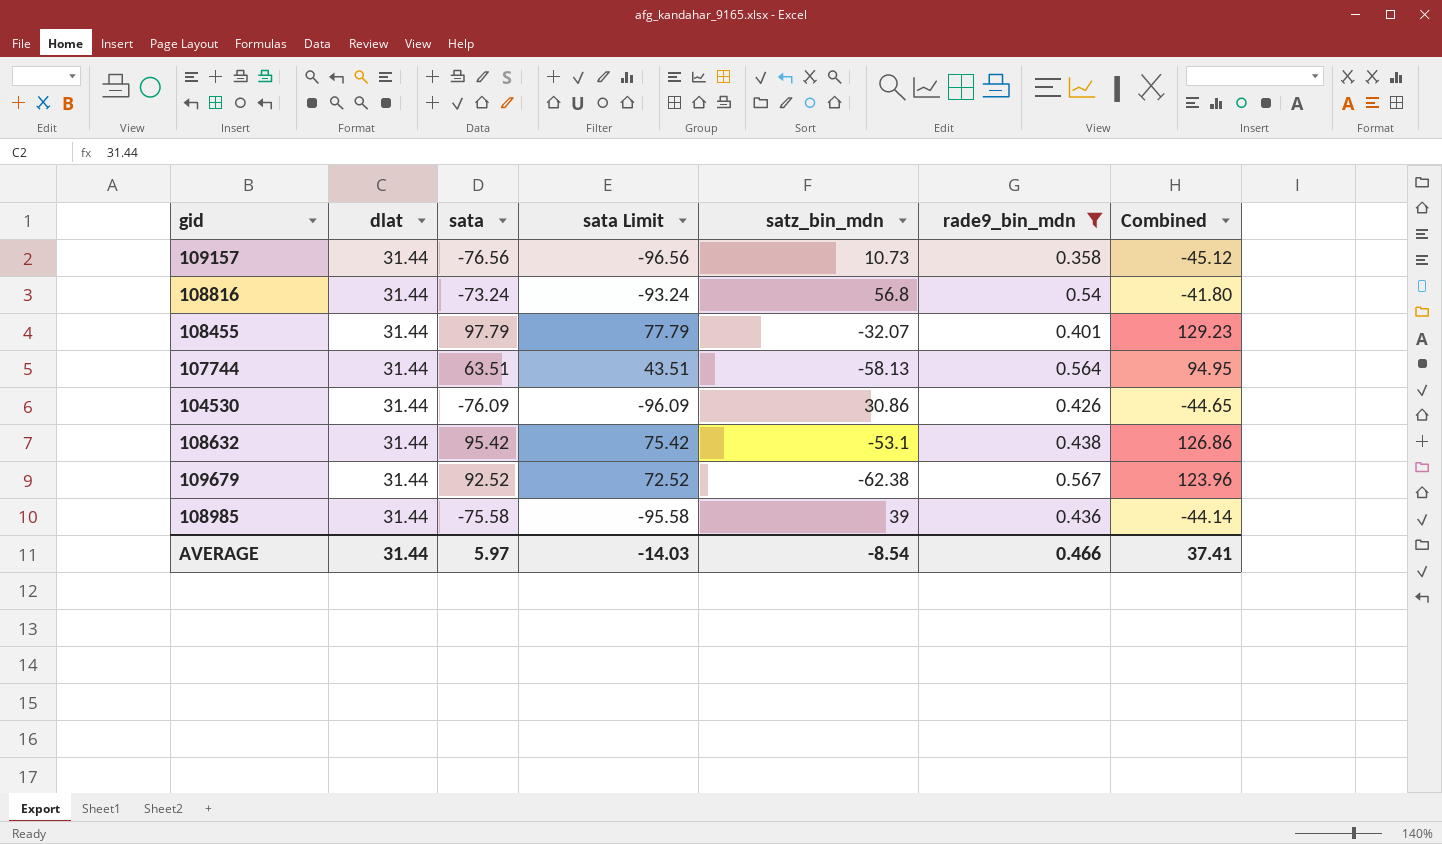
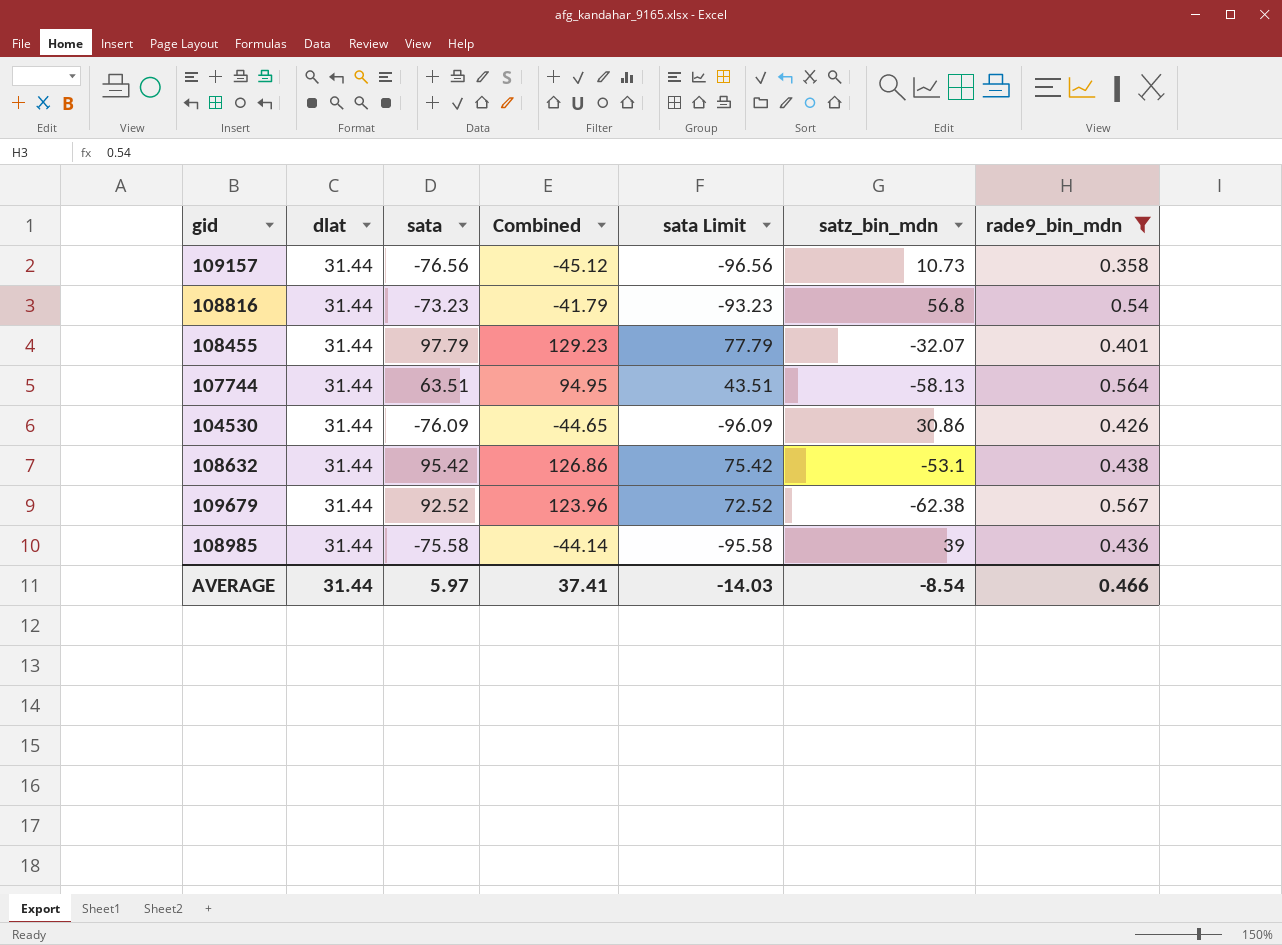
column Combined | position: 7 -> 4
108816 | sata: -73.24 -> -73.23
108816 | Combined: -41.80 -> -41.79
108816 | sata Limit: -93.24 -> -93.23

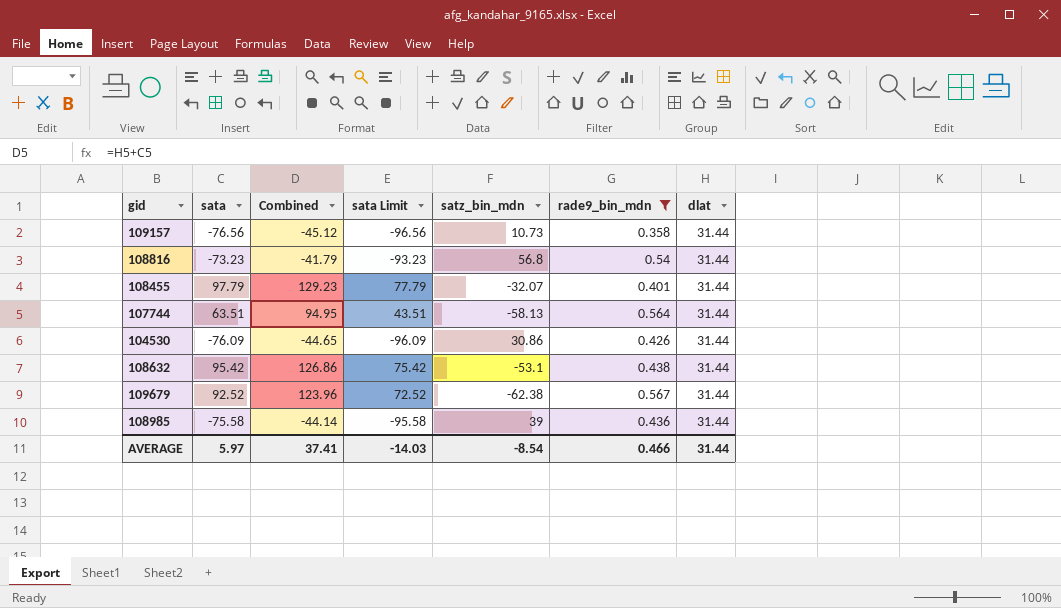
column dlat | position: 2 -> 7

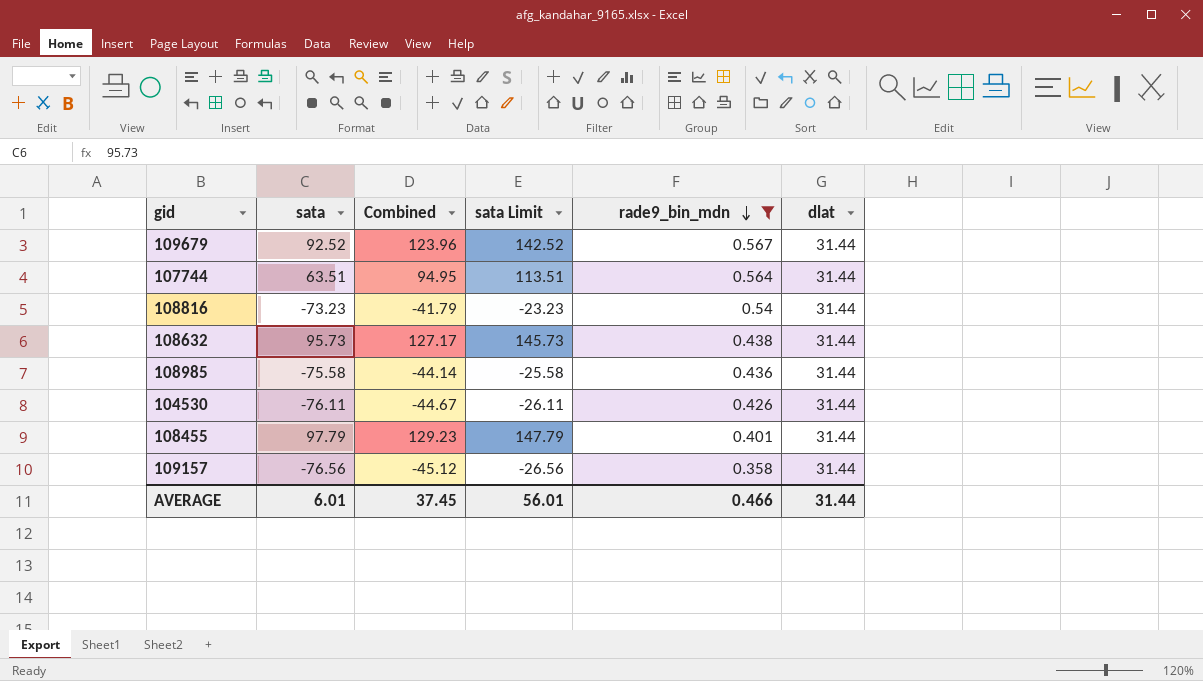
row order: none -> rade9_bin_mdn descending
column satz_bin_mdn | position: 5 -> none
column sata Limit | formula: [sata] - 20 -> [sata] + 50
108632 | sata: 95.42 -> 95.73
108632 | Combined: 126.86 -> 127.17
104530 | sata: -76.09 -> -76.11
104530 | Combined: -44.65 -> -44.67
AVERAGE | sata: 5.97 -> 6.01
AVERAGE | Combined: 37.41 -> 37.45
AVERAGE | sata Limit: -14.03 -> 56.01

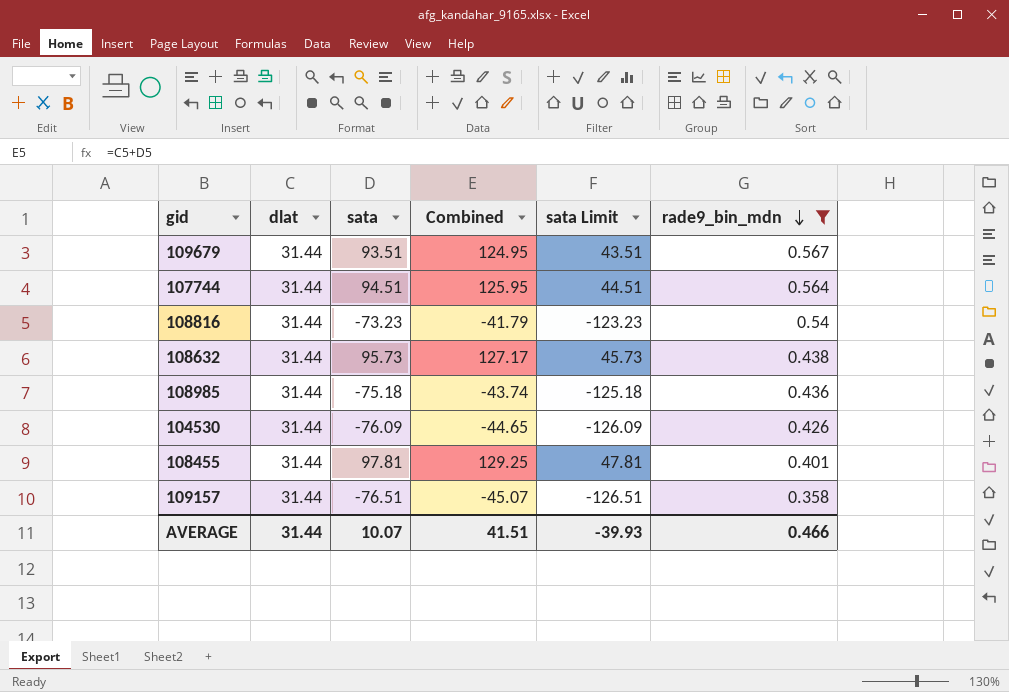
column dlat | position: 6 -> 2
column sata Limit | formula: [sata] + 50 -> [sata] - 50
109679 | sata: 92.52 -> 93.51
109679 | Combined: 123.96 -> 124.95
107744 | sata: 63.51 -> 94.51
107744 | Combined: 94.95 -> 125.95
108985 | sata: -75.58 -> -75.18
108985 | Combined: -44.14 -> -43.74
104530 | sata: -76.11 -> -76.09
104530 | Combined: -44.67 -> -44.65
108455 | sata: 97.79 -> 97.81
108455 | Combined: 129.23 -> 129.25
109157 | sata: -76.56 -> -76.51
109157 | Combined: -45.12 -> -45.07
AVERAGE | sata: 6.01 -> 10.07
AVERAGE | Combined: 37.45 -> 41.51
AVERAGE | sata Limit: 56.01 -> -39.93

